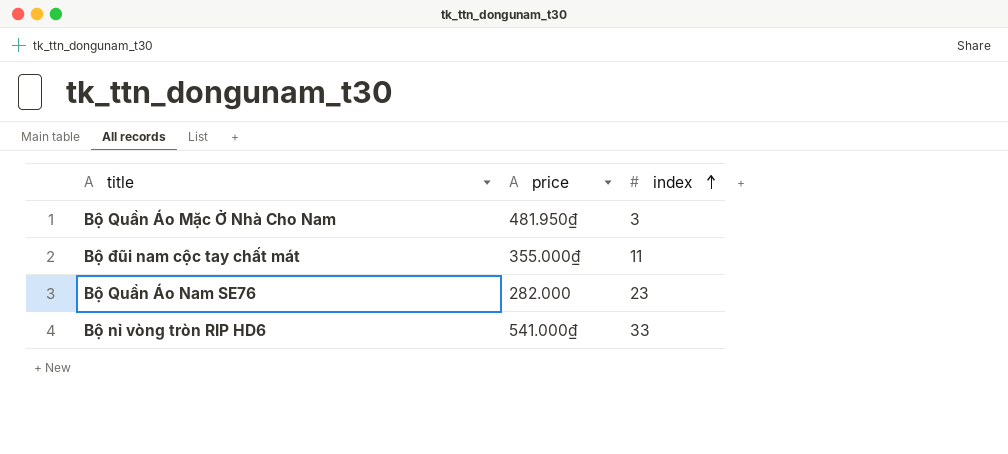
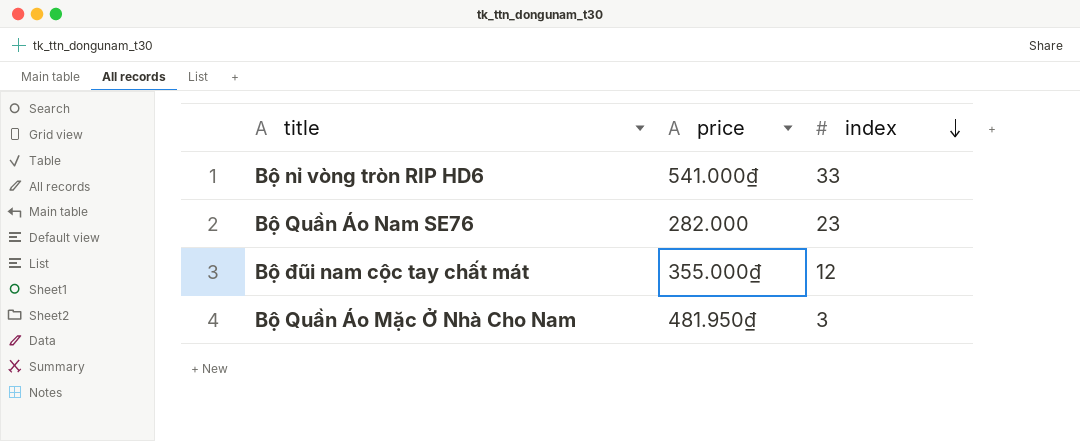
row order: index ascending -> index descending
Bộ đũi nam cộc tay chất mát | index: 11 -> 12

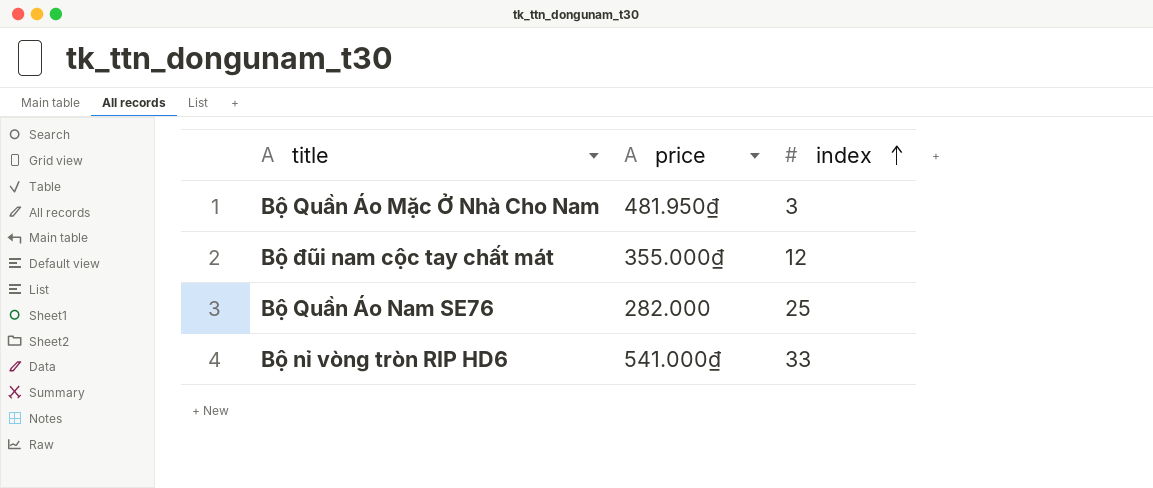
row order: index descending -> index ascending
Bộ Quần Áo Nam SE76 | index: 23 -> 25

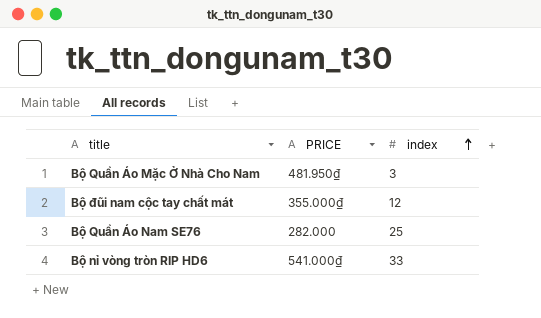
column name: price -> PRICE

